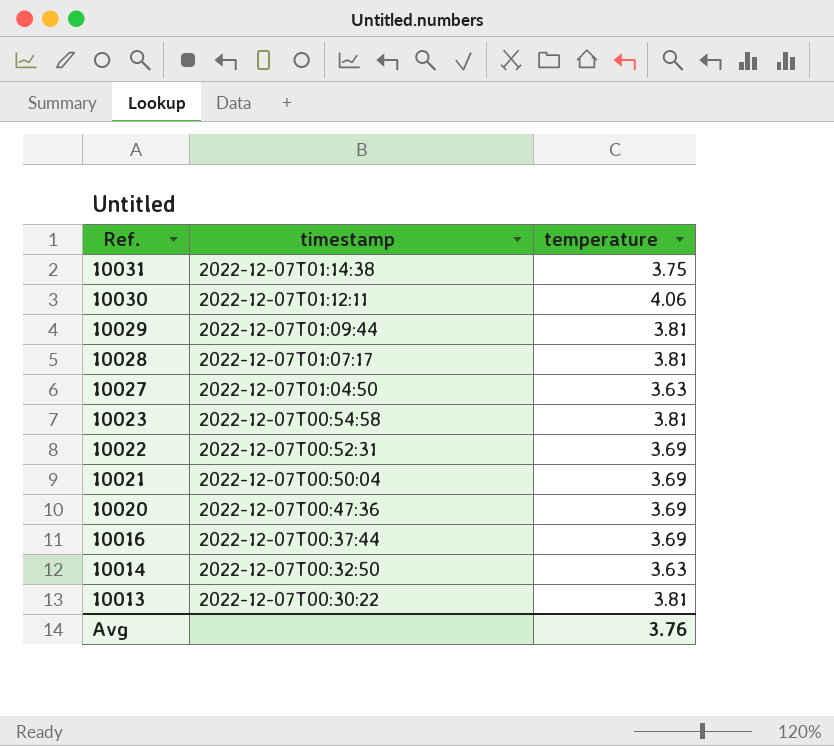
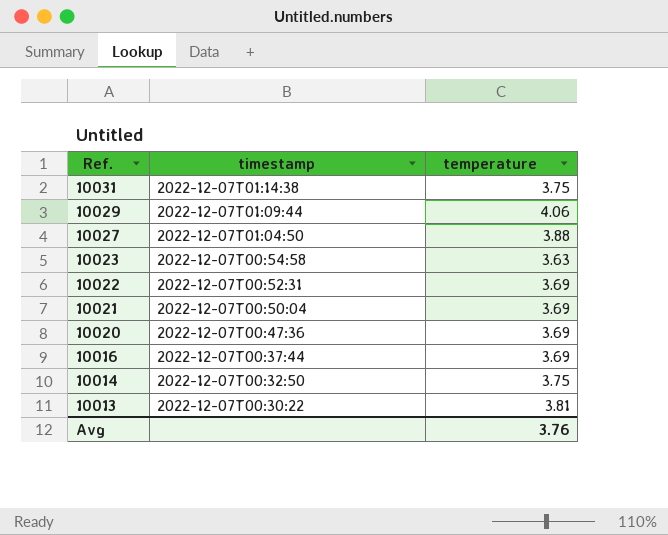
row 10030: 2022-12-07T01:12:11 | 4.06 -> none
row 10028: 2022-12-07T01:07:17 | 3.81 -> none
10029 | temperature: 3.81 -> 4.06
10027 | temperature: 3.63 -> 3.88
10023 | temperature: 3.81 -> 3.63
10014 | temperature: 3.63 -> 3.75

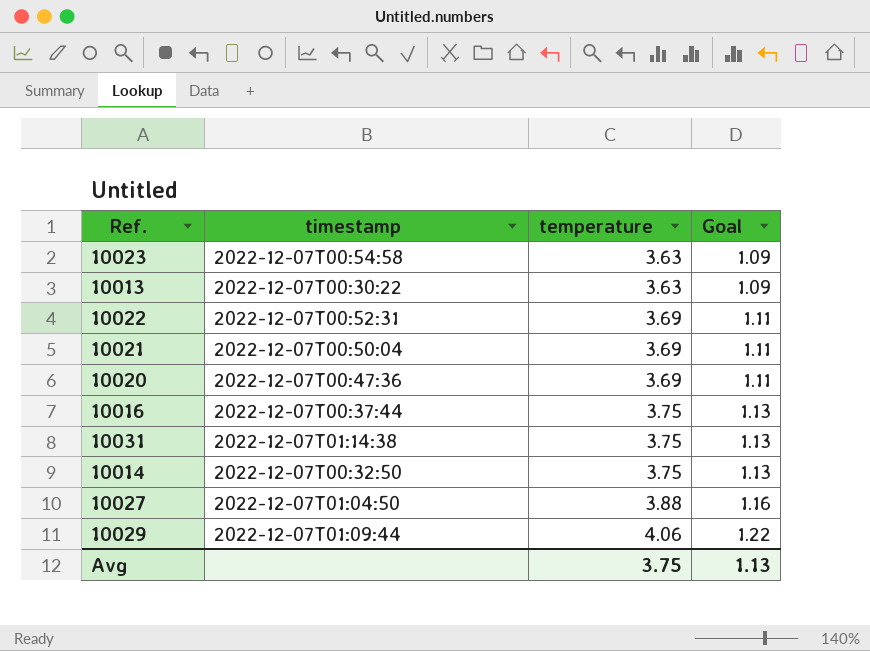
row order: Ref. descending -> temperature ascending
column Goal | formula: none -> [temperature] * 0.3
10013 | temperature: 3.81 -> 3.63
10016 | temperature: 3.69 -> 3.75
Avg | temperature: 3.76 -> 3.75

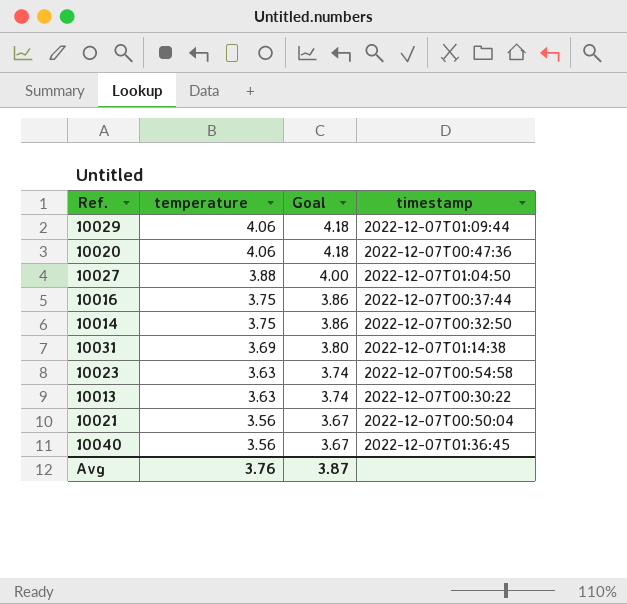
row order: temperature ascending -> temperature descending
column Goal | formula: [temperature] * 0.3 -> [temperature] * 1.03
column timestamp | position: 2 -> 4
row 10022: 2022-12-07T00:52:31 | 3.69 | 1.11 -> none
10020 | temperature: 3.69 -> 4.06
10031 | temperature: 3.75 -> 3.69
10021 | temperature: 3.69 -> 3.56
row 10040: none -> 3.56 | 3.67 | 2022-12-07T01:36:45
Avg | temperature: 3.75 -> 3.76
Avg | Goal: 1.13 -> 3.87

